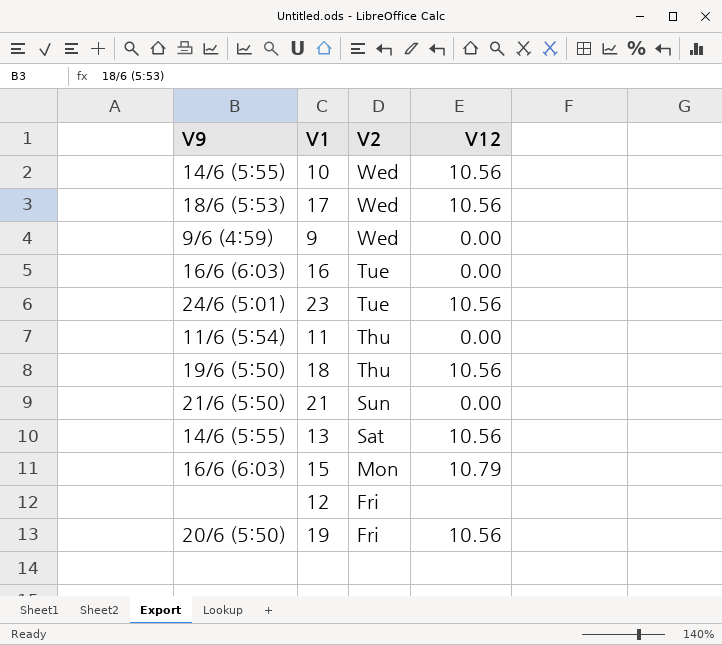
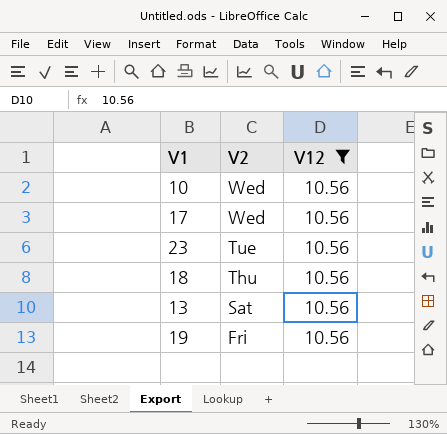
filter: none -> V12 = 10.56
column V9 | position: 1 -> none

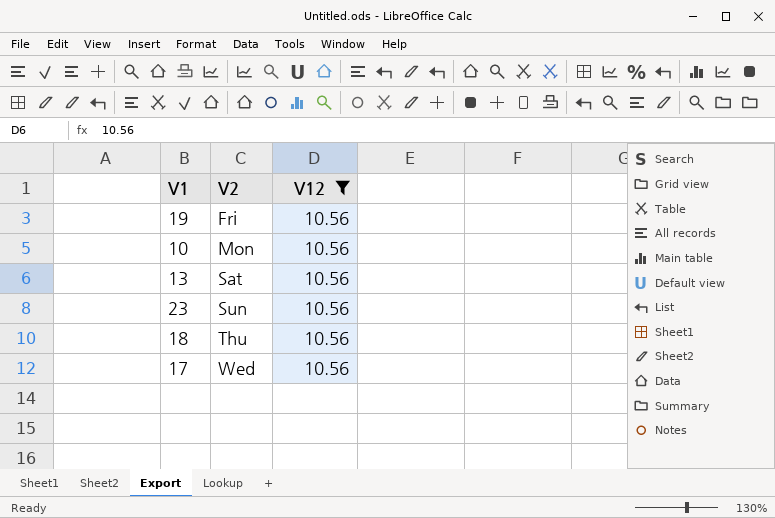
row order: V2 descending -> V2 ascending
10 | V2: Wed -> Mon
23 | V2: Tue -> Sun

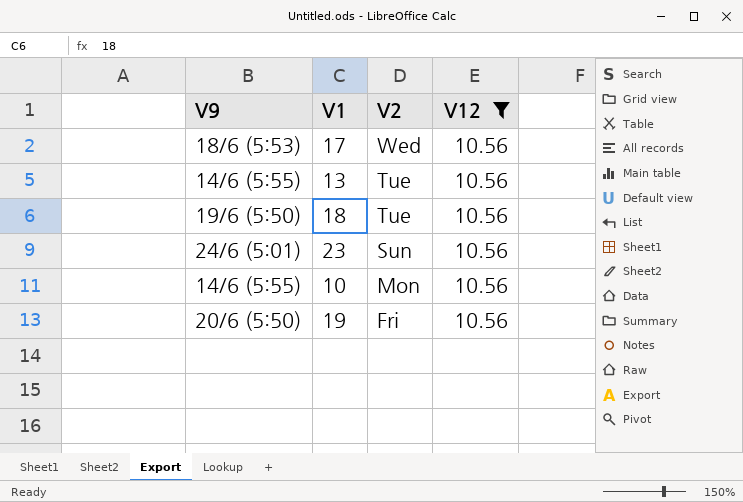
row order: V2 ascending -> V2 descending
column V9 | position: none -> 1
13 | V2: Sat -> Tue
18 | V2: Thu -> Tue

